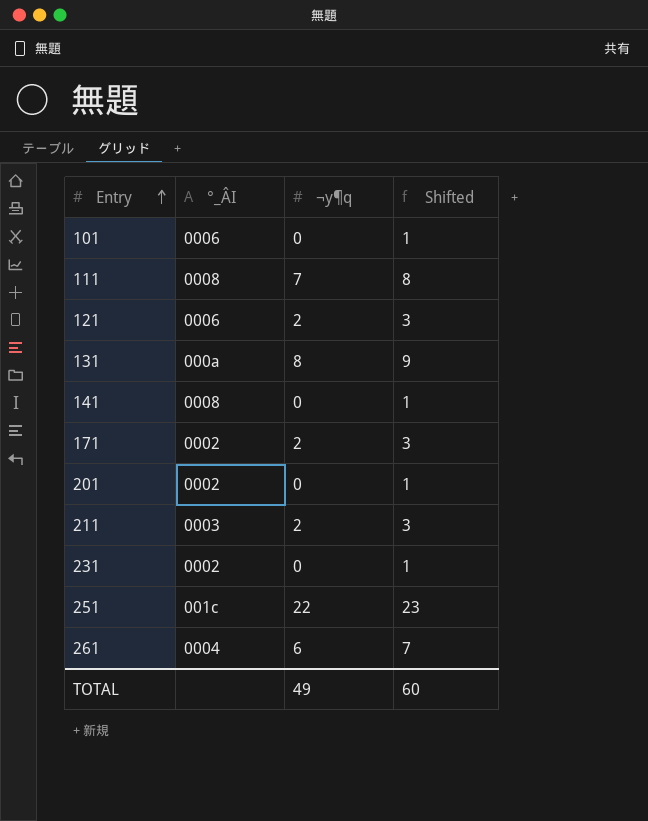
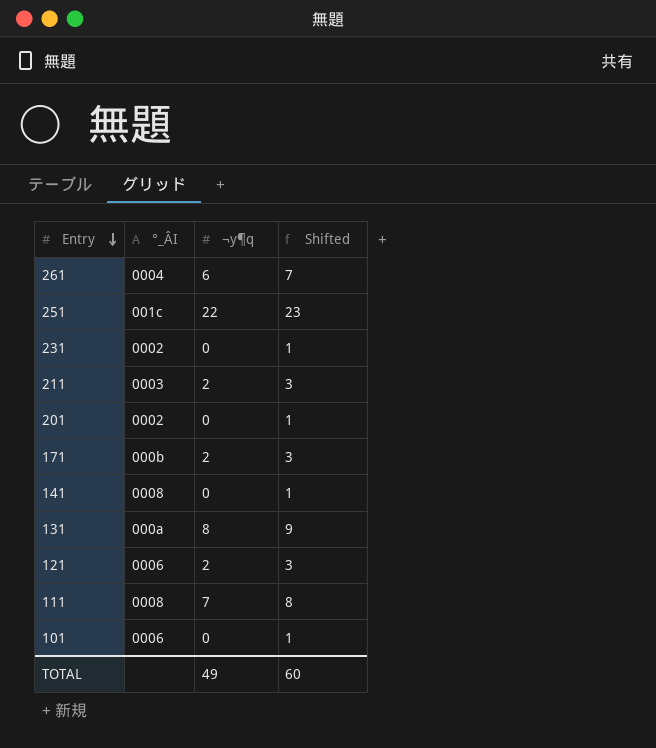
row order: Entry ascending -> Entry descending
171 | °_ÂI: 0002 -> 000b

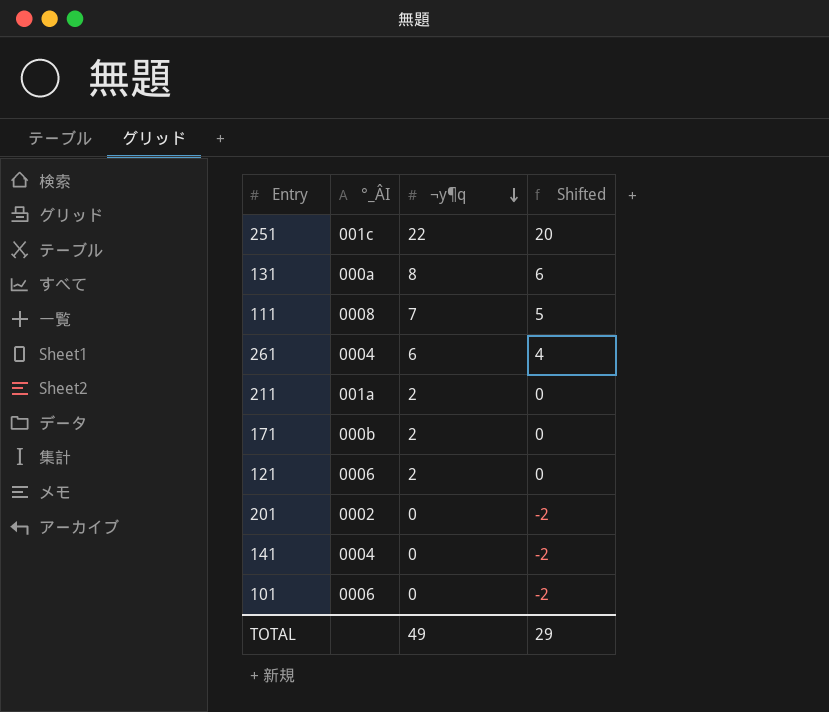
row order: Entry descending -> ¬y¶q descending
column Shifted | formula: [¬y¶q] + 1 -> [¬y¶q] - 2
row 231: 0002 | 0 | 1 -> none
211 | °_ÂI: 0003 -> 001a
141 | °_ÂI: 0008 -> 0004
TOTAL | Shifted: 60 -> 29

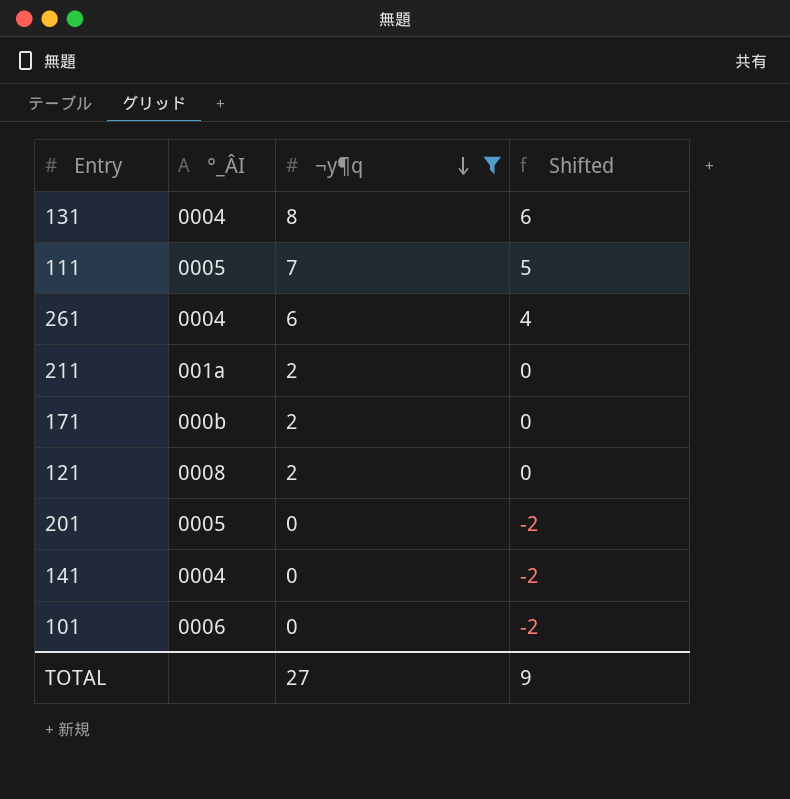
filter: none -> ¬y¶q != 22
131 | °_ÂI: 000a -> 0004
111 | °_ÂI: 0008 -> 0005
121 | °_ÂI: 0006 -> 0008
201 | °_ÂI: 0002 -> 0005
TOTAL | ¬y¶q: 49 -> 27
TOTAL | Shifted: 29 -> 9

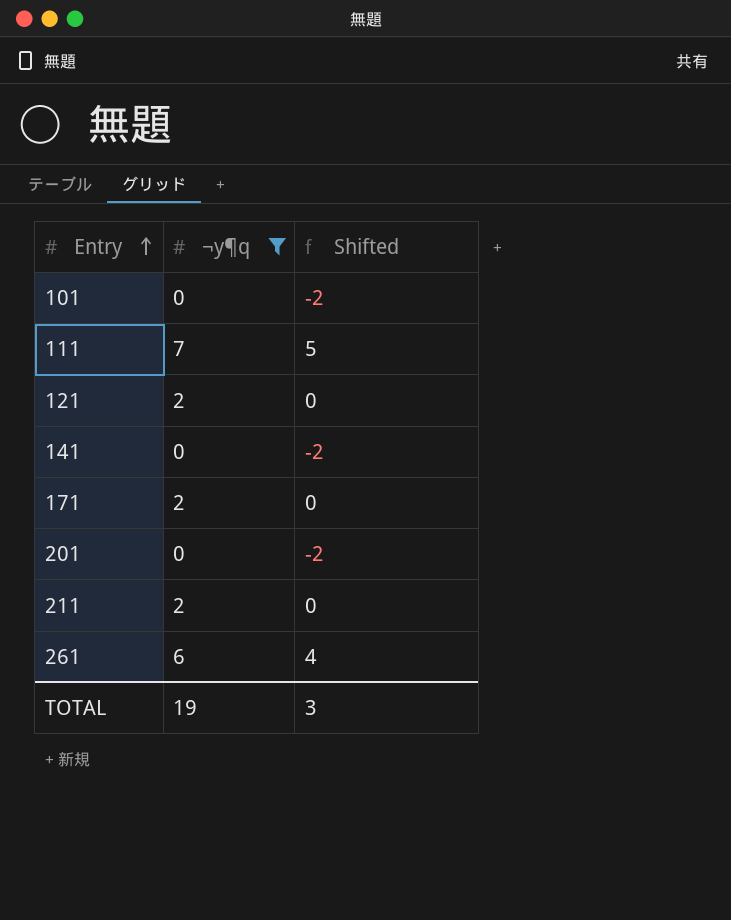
row order: ¬y¶q descending -> Entry ascending
column °_ÂI | position: 2 -> none
row 131: 0004 | 8 | 6 -> none
TOTAL | ¬y¶q: 27 -> 19
TOTAL | Shifted: 9 -> 3

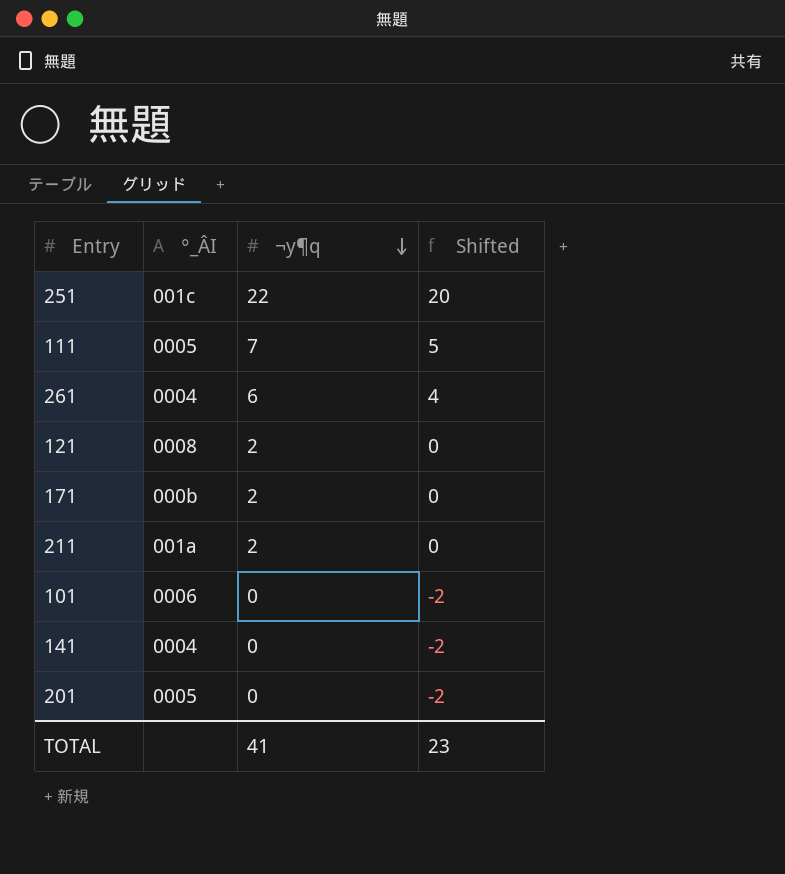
filter: ¬y¶q != 22 -> none
row order: Entry ascending -> ¬y¶q descending
column °_ÂI | position: none -> 2
TOTAL | ¬y¶q: 19 -> 41
TOTAL | Shifted: 3 -> 23

